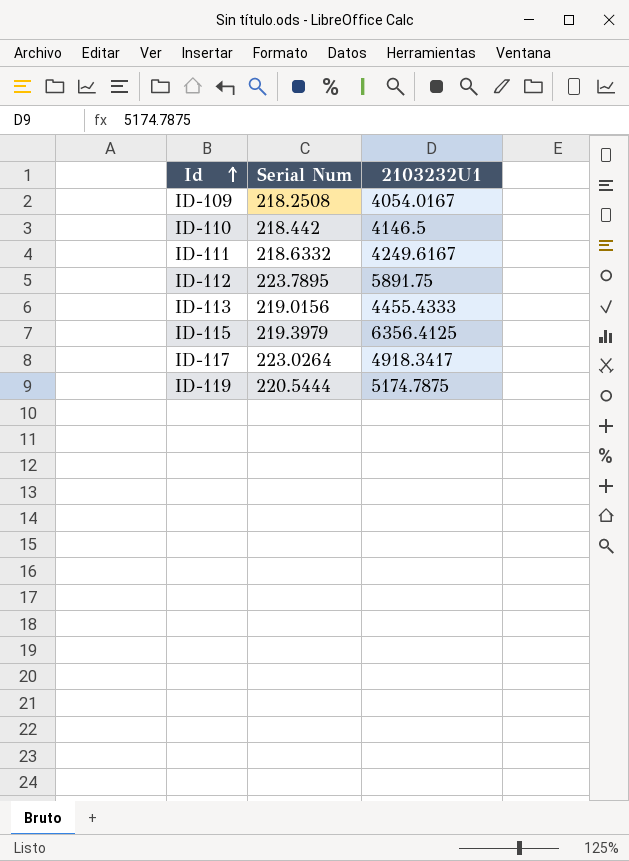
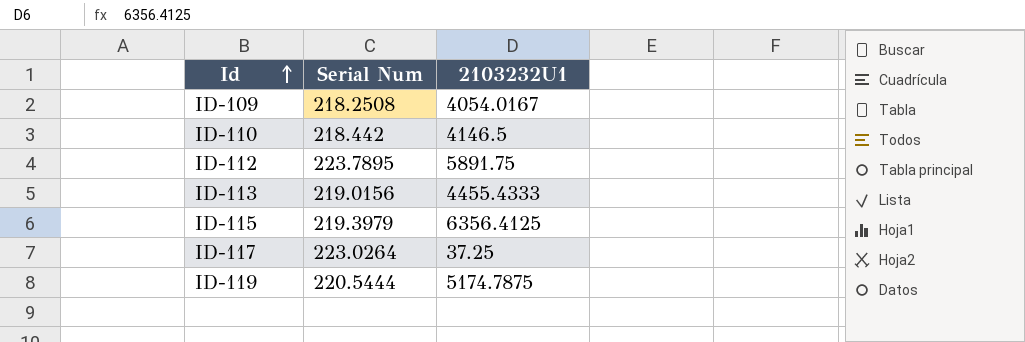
row ID-111: 218.6332 | 4249.6167 -> none
ID-117 | 2103232U1: 4918.3417 -> 37.25

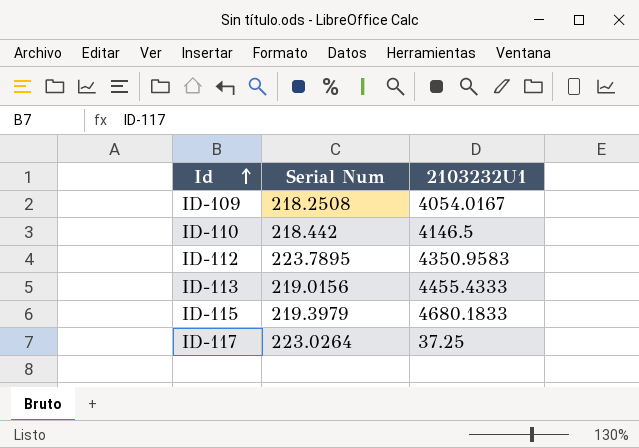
row ID-119: 220.5444 | 5174.7875 -> none
ID-112 | 2103232U1: 5891.75 -> 4350.9583
ID-115 | 2103232U1: 6356.4125 -> 4680.1833

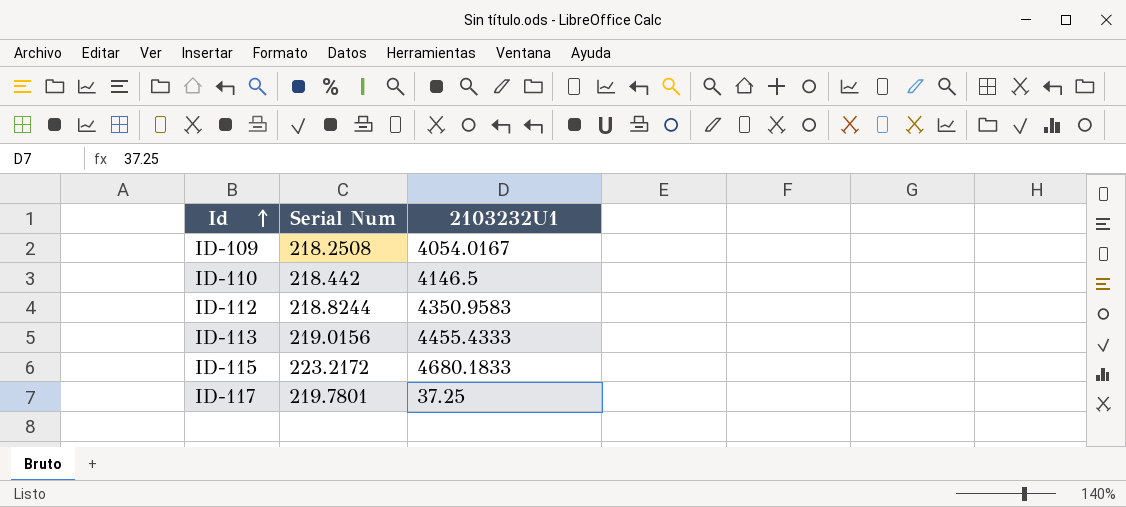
ID-112 | Serial Num: 223.7895 -> 218.8244
ID-115 | Serial Num: 219.3979 -> 223.2172
ID-117 | Serial Num: 223.0264 -> 219.7801

